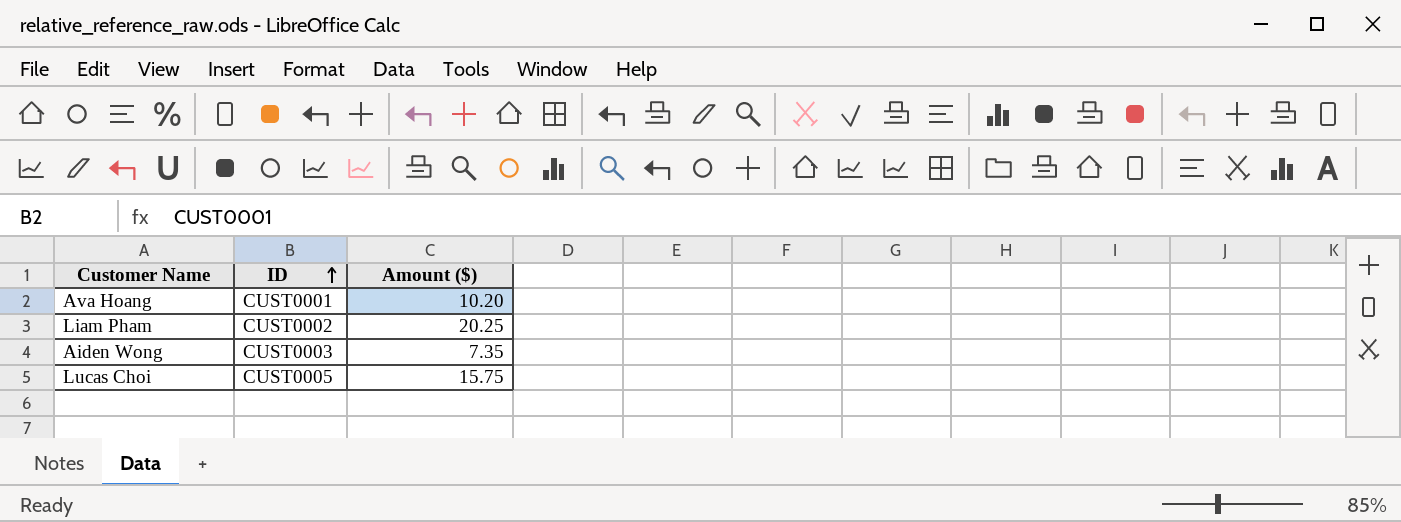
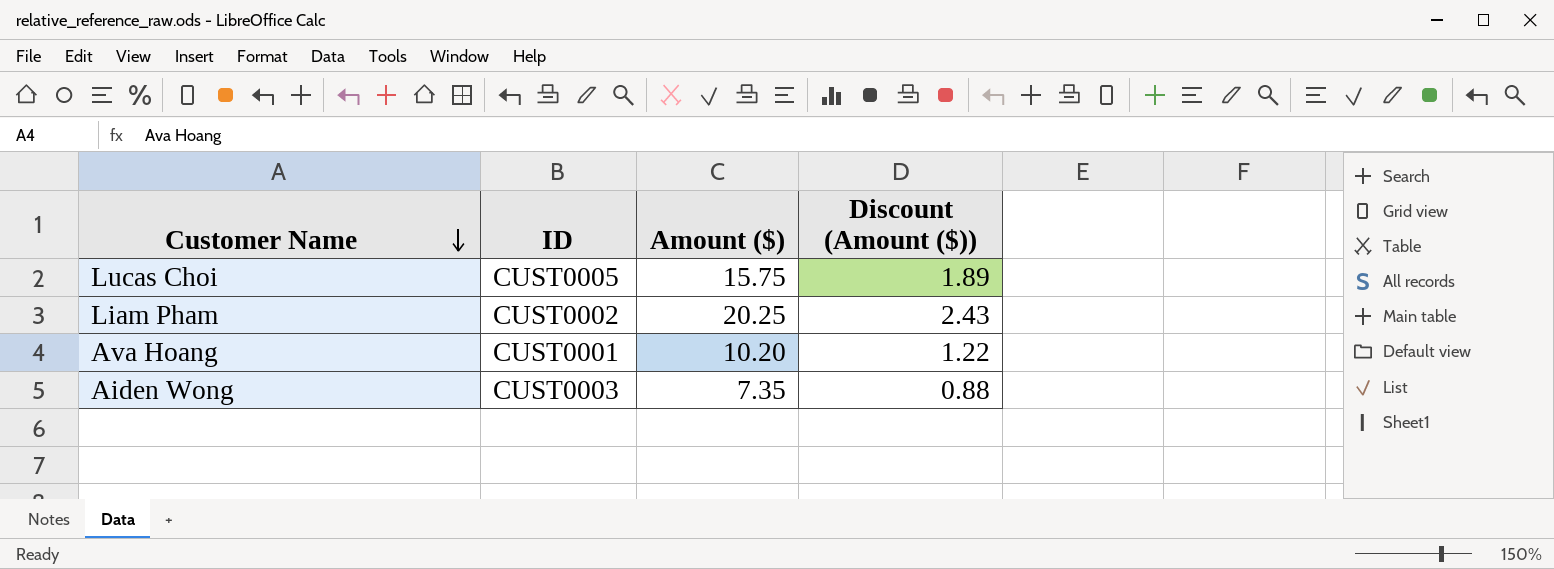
row order: ID ascending -> Customer Name descending
column Discount (Amount ($)) | formula: none -> [Amount ($)] * 0.12

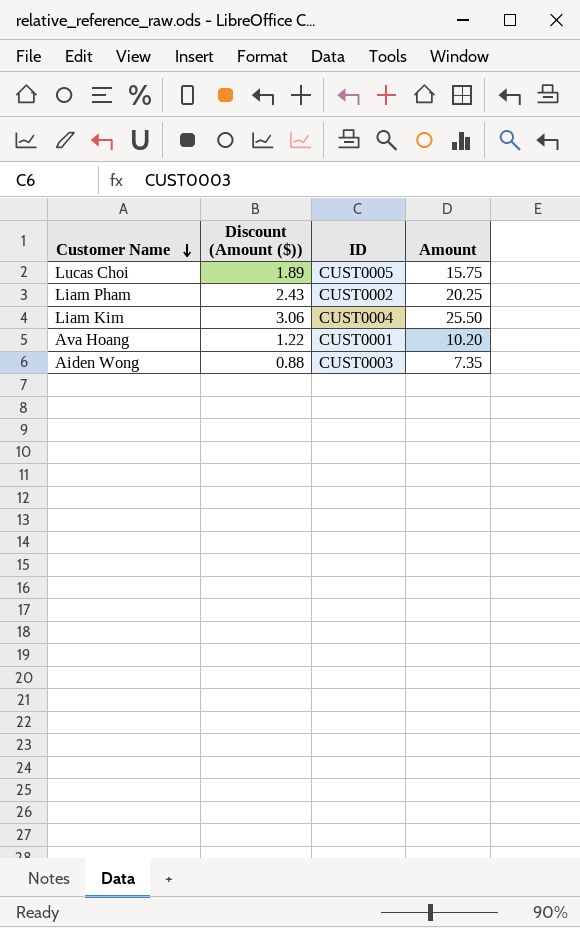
column Discount (Amount ($)) | position: 4 -> 2
column name: Amount ($) -> Amount
row Liam Kim: none -> 3.06 | CUST0004 | 25.50

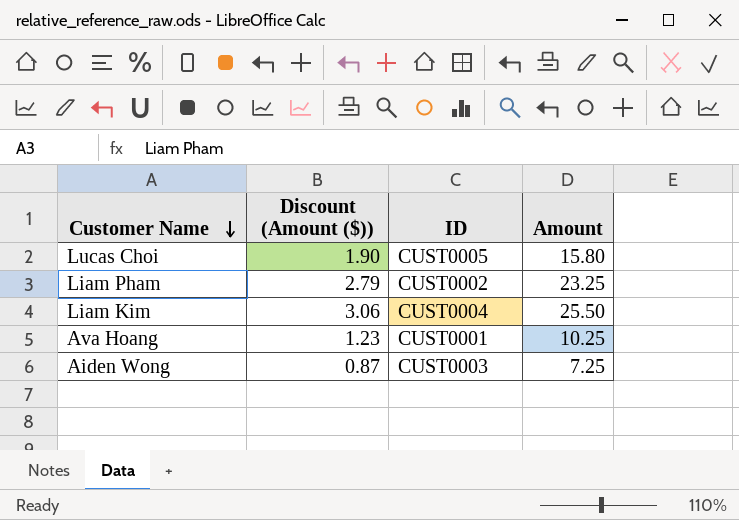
Lucas Choi | Discount (Amount ($)): 1.89 -> 1.90
Lucas Choi | Amount: 15.75 -> 15.80
Liam Pham | Discount (Amount ($)): 2.43 -> 2.79
Liam Pham | Amount: 20.25 -> 23.25
Ava Hoang | Discount (Amount ($)): 1.22 -> 1.23
Ava Hoang | Amount: 10.20 -> 10.25
Aiden Wong | Discount (Amount ($)): 0.88 -> 0.87
Aiden Wong | Amount: 7.35 -> 7.25

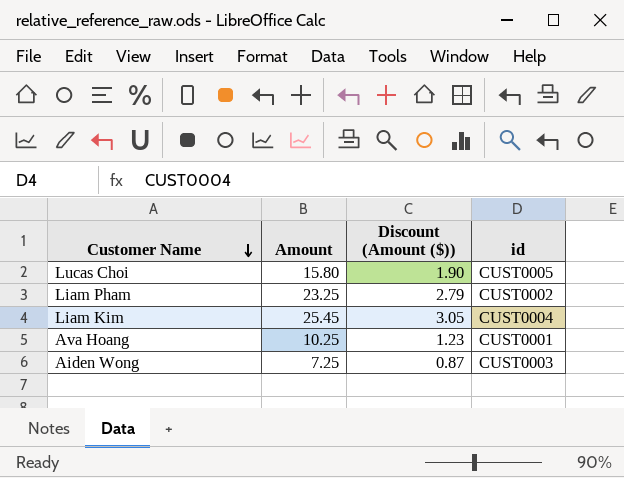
column Amount | position: 4 -> 2
column name: ID -> id
Liam Kim | Amount: 25.50 -> 25.45
Liam Kim | Discount (Amount ($)): 3.06 -> 3.05

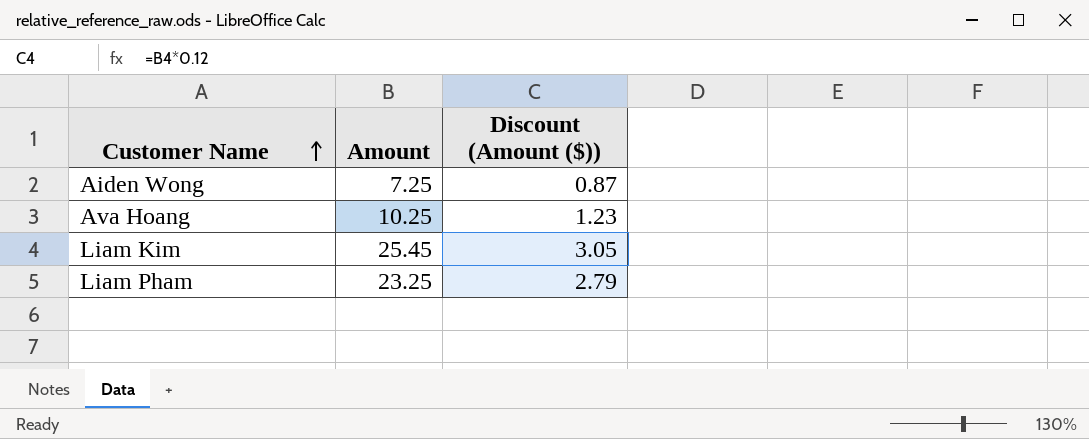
row order: Customer Name descending -> Customer Name ascending
column id | position: 4 -> none
row Lucas Choi: 15.80 | 1.90 | CUST0005 -> none

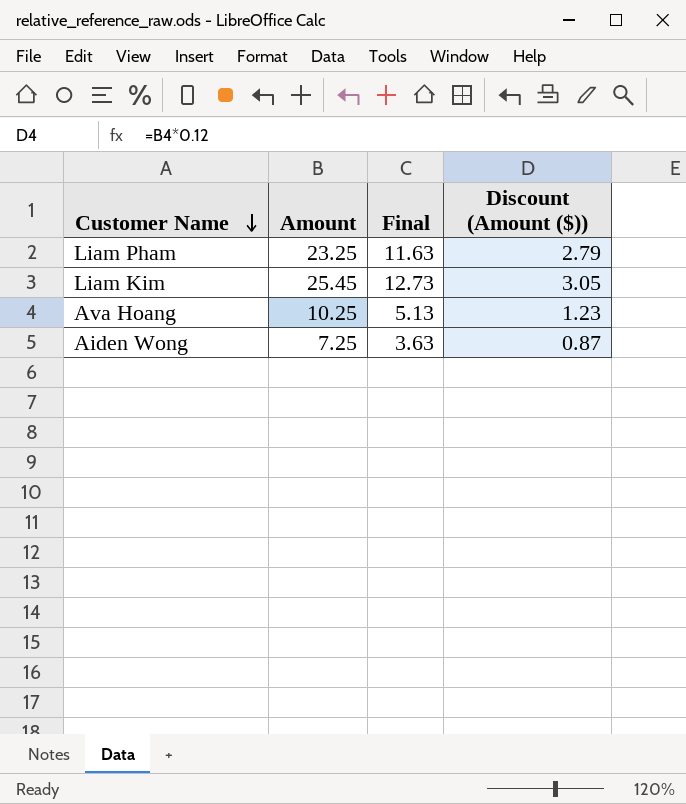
row order: Customer Name ascending -> Customer Name descending
column Final | formula: none -> [Amount] * 0.5

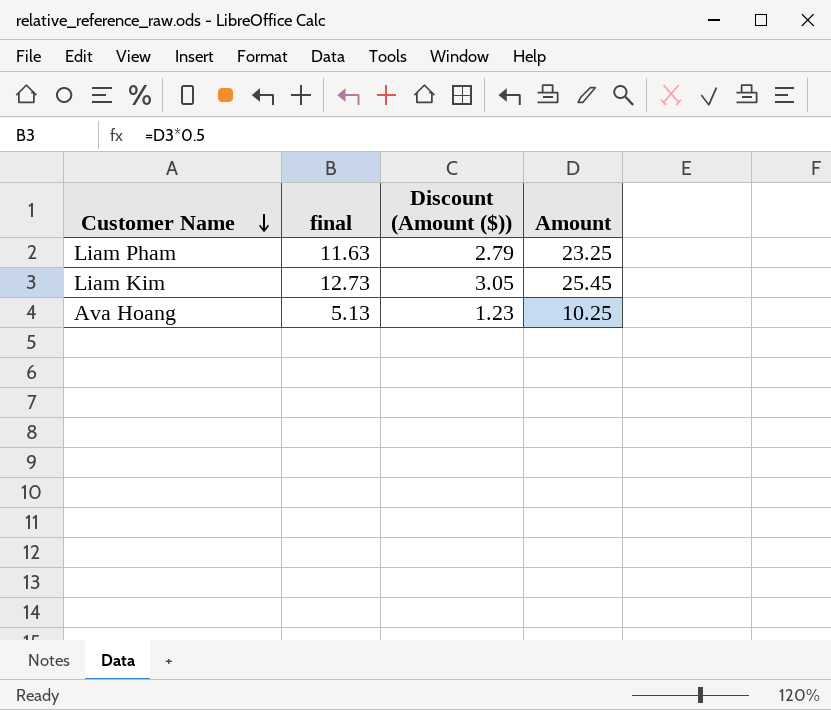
column name: Final -> final
column Amount | position: 2 -> 4
row Aiden Wong: 7.25 | 3.63 | 0.87 -> none

